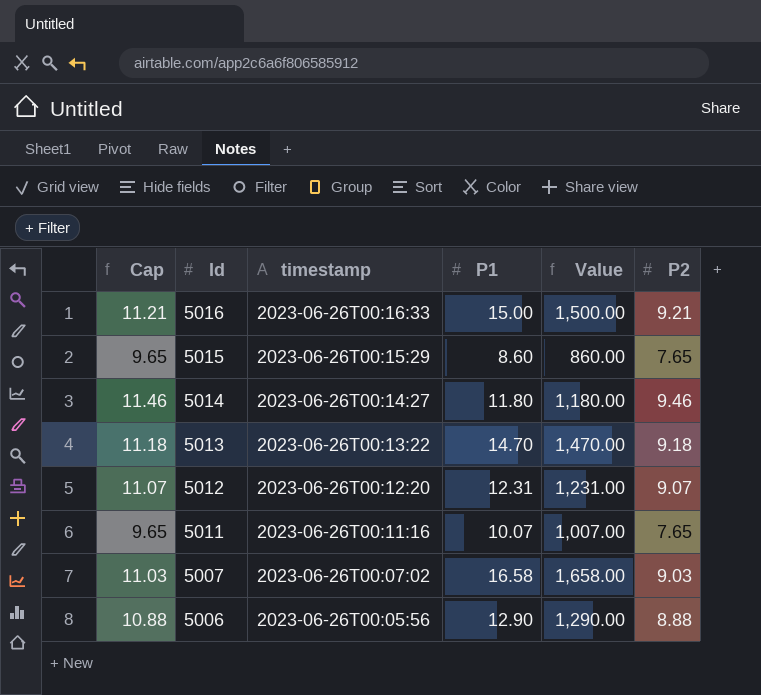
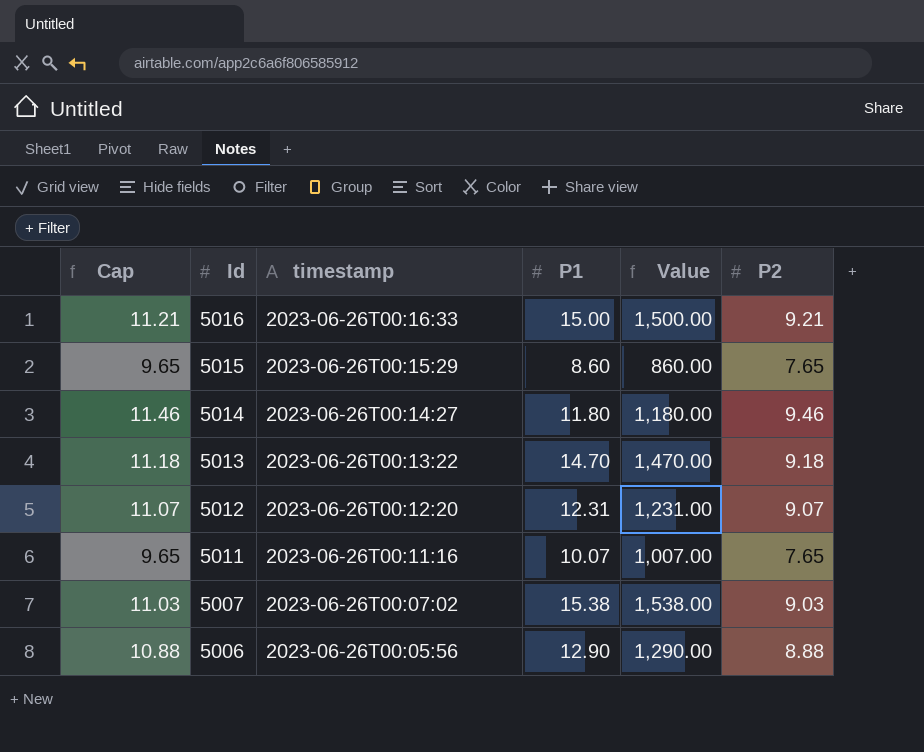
5007 | P1: 16.58 -> 15.38
5007 | Value: 1,658.00 -> 1,538.00

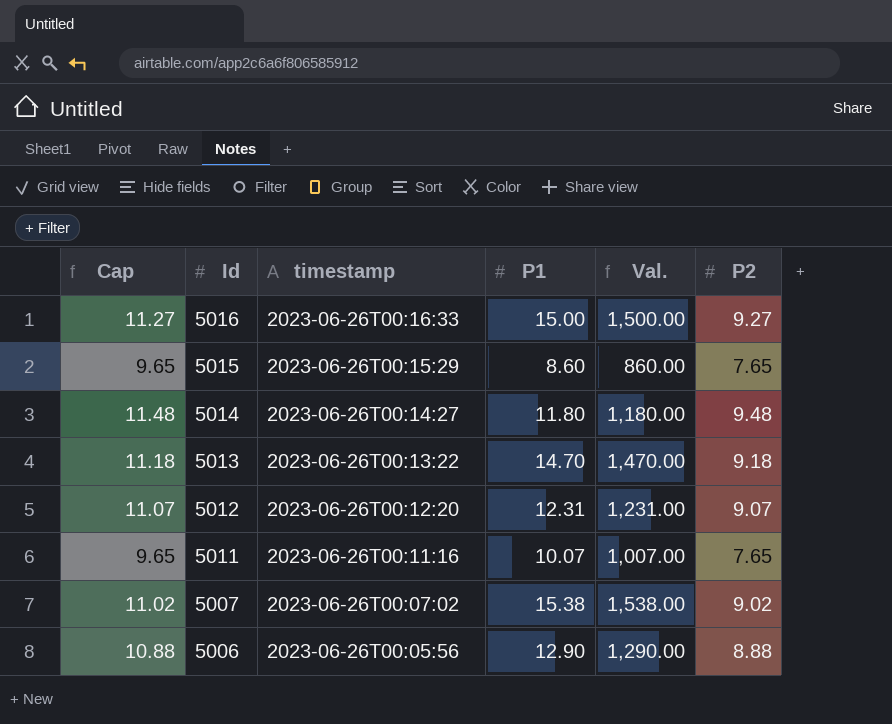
column name: Value -> Val.
5016 | Cap: 11.21 -> 11.27
5016 | P2: 9.21 -> 9.27
5014 | Cap: 11.46 -> 11.48
5014 | P2: 9.46 -> 9.48
5007 | Cap: 11.03 -> 11.02
5007 | P2: 9.03 -> 9.02

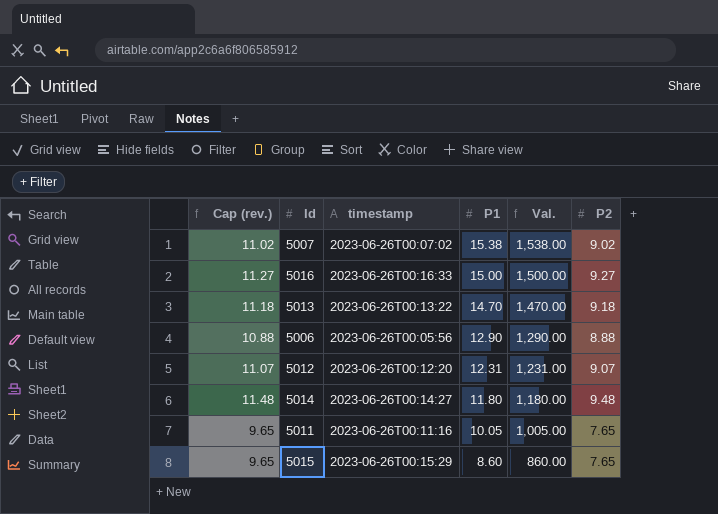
row order: Id descending -> P1 descending
column name: Cap -> Cap (rev.)
5011 | P1: 10.07 -> 10.05
5011 | Val.: 1,007.00 -> 1,005.00

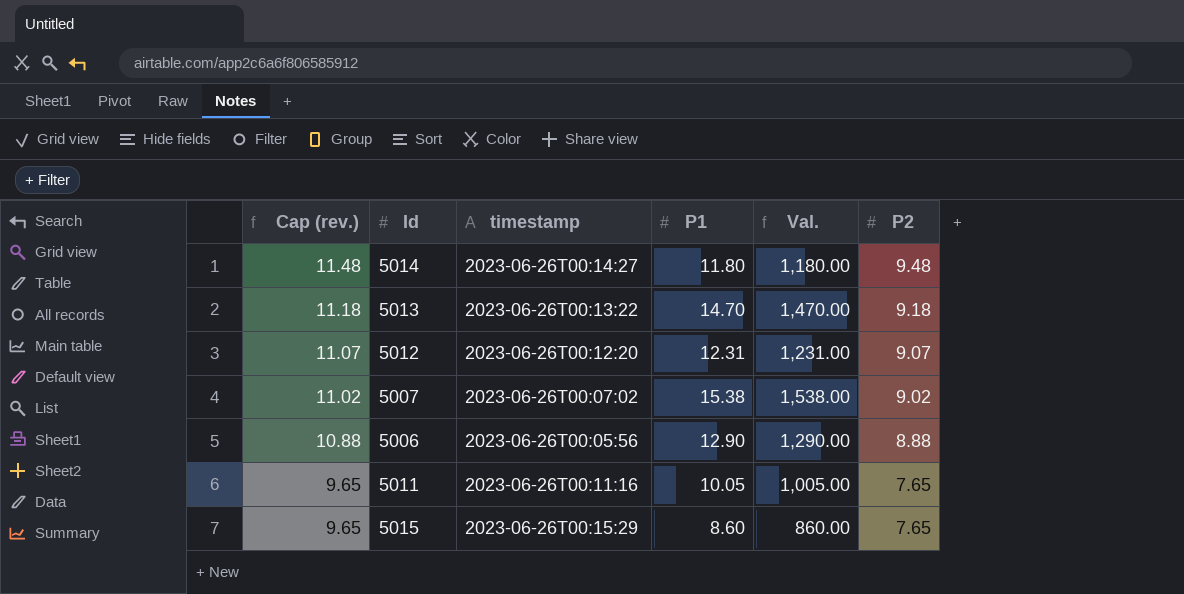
row order: P1 descending -> Cap (rev.) descending
row 5016: 11.27 | 2023-06-26T00:16:33 | 15.00 | 1,500.00 | 9.27 -> none

